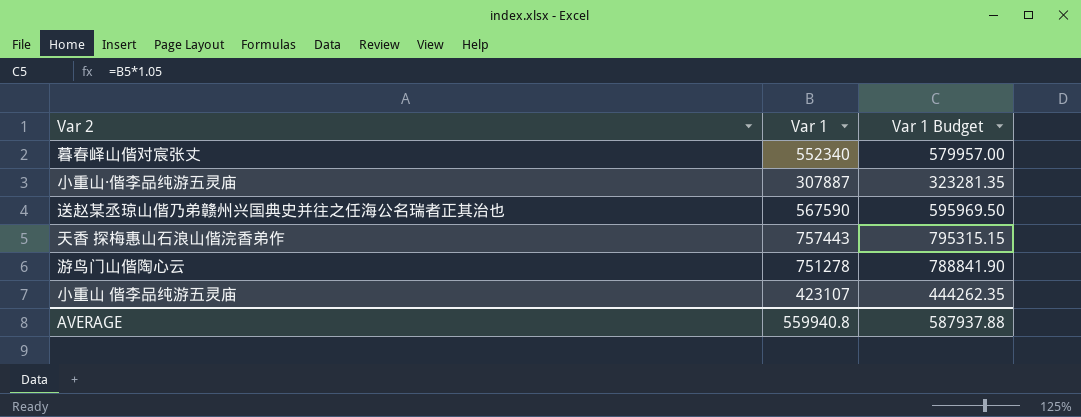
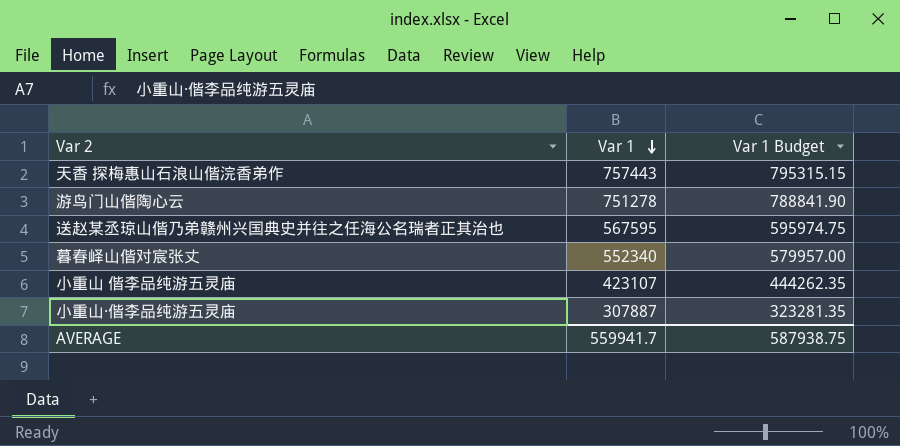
row order: none -> Var 1 descending
送赵某丞琼山偕乃弟赣州兴国典史并往之任海公名瑞者正其治也 | Var 1: 567590 -> 567595
送赵某丞琼山偕乃弟赣州兴国典史并往之任海公名瑞者正其治也 | Var 1 Budget: 595969.50 -> 595974.75
AVERAGE | Var 1: 559940.8 -> 559941.7
AVERAGE | Var 1 Budget: 587937.88 -> 587938.75

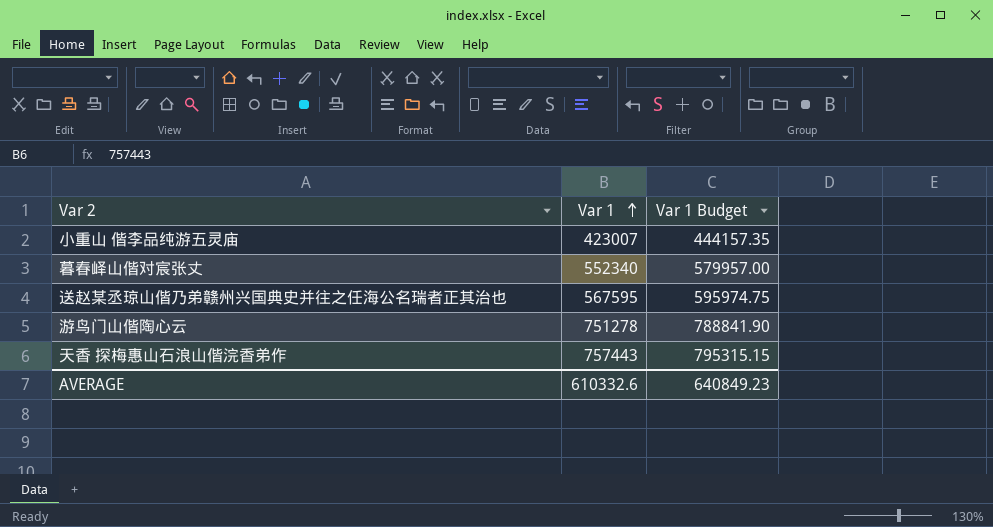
row order: Var 1 descending -> Var 1 ascending
row 小重山·偕李品纯游五灵庙: 307887 | 323281.35 -> none
小重山 偕李品纯游五灵庙 | Var 1: 423107 -> 423007
小重山 偕李品纯游五灵庙 | Var 1 Budget: 444262.35 -> 444157.35
AVERAGE | Var 1: 559941.7 -> 610332.6
AVERAGE | Var 1 Budget: 587938.75 -> 640849.23

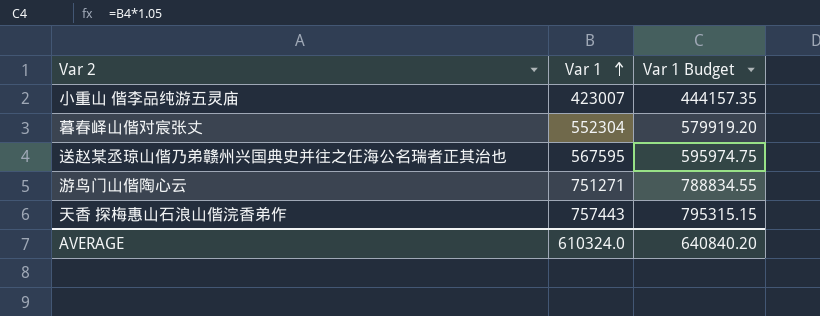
暮春峄山偕对宸张丈 | Var 1: 552340 -> 552304
暮春峄山偕对宸张丈 | Var 1 Budget: 579957.00 -> 579919.20
游鸟门山偕陶心云 | Var 1: 751278 -> 751271
游鸟门山偕陶心云 | Var 1 Budget: 788841.90 -> 788834.55
AVERAGE | Var 1: 610332.6 -> 610324.0
AVERAGE | Var 1 Budget: 640849.23 -> 640840.20

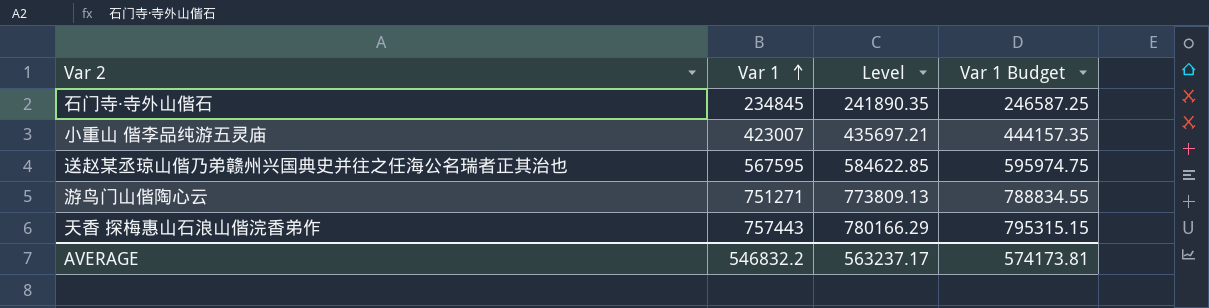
column Level | formula: none -> [Var 1] * 1.03
row 暮春峄山偕对宸张丈: 552304 | 579919.20 -> none
row 石门寺·寺外山偕石: none -> 234845 | 241890.35 | 246587.25
AVERAGE | Var 1: 610324.0 -> 546832.2
AVERAGE | Var 1 Budget: 640840.20 -> 574173.81

